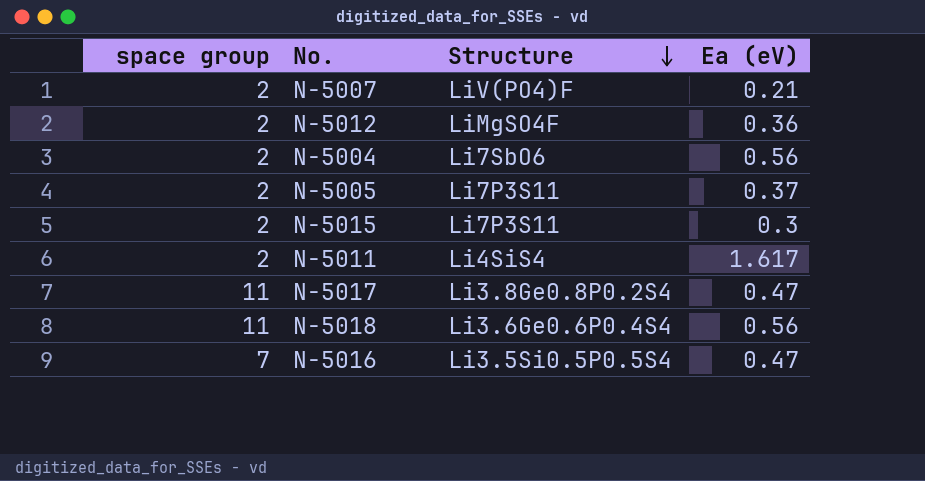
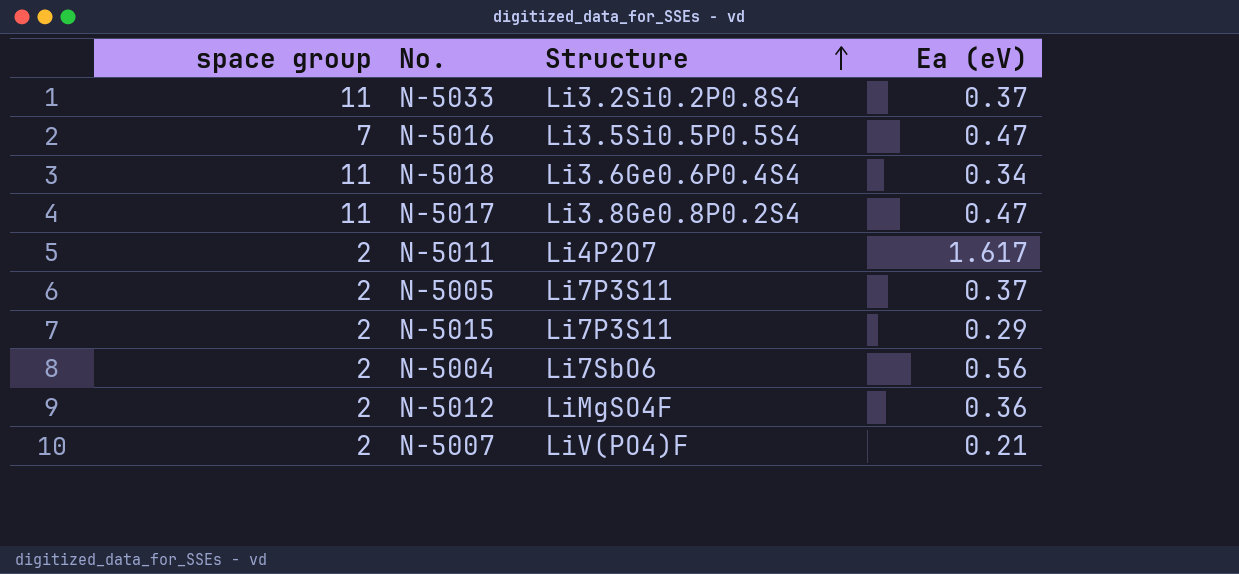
row order: Structure descending -> Structure ascending
row N-5033: none -> 11 | Li3.2Si0.2P0.8S4 | 0.37
N-5018 | Ea (eV): 0.56 -> 0.34
N-5011 | Structure: Li4SiS4 -> Li4P2O7
N-5015 | Ea (eV): 0.3 -> 0.29

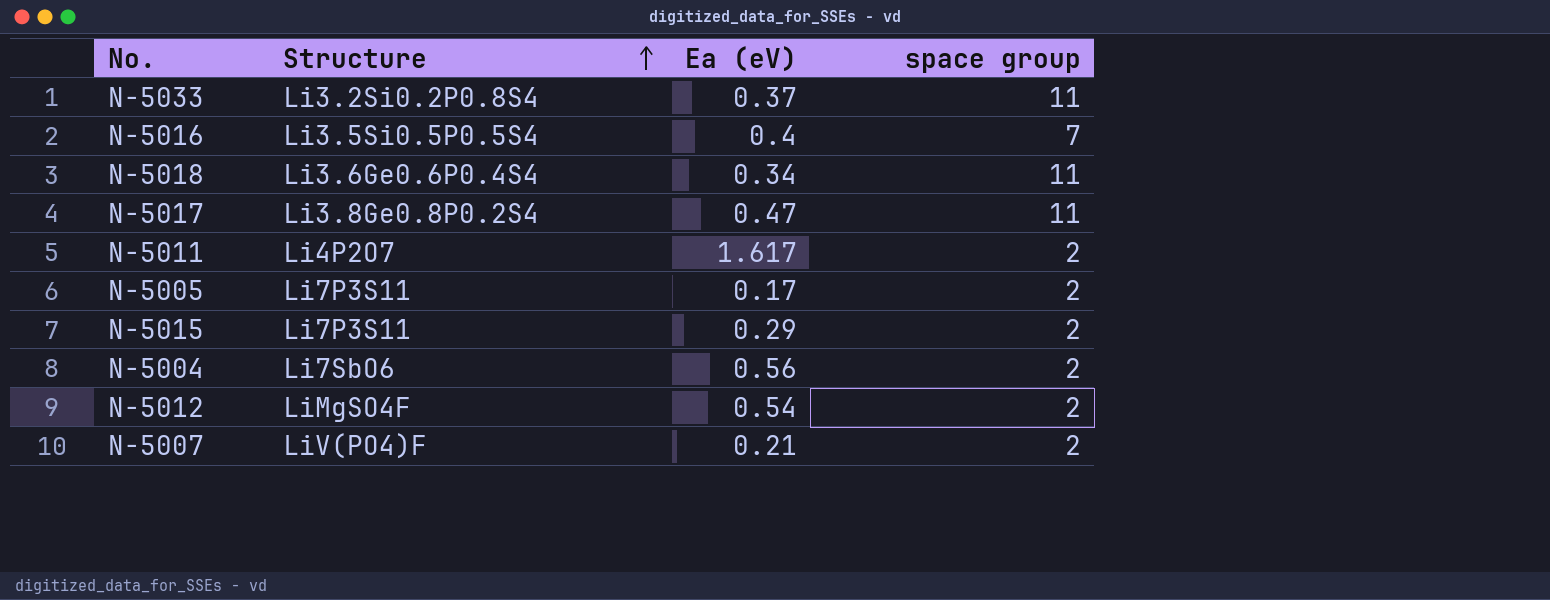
column space group | position: 1 -> 4
N-5016 | Ea (eV): 0.47 -> 0.4
N-5005 | Ea (eV): 0.37 -> 0.17
N-5012 | Ea (eV): 0.36 -> 0.54

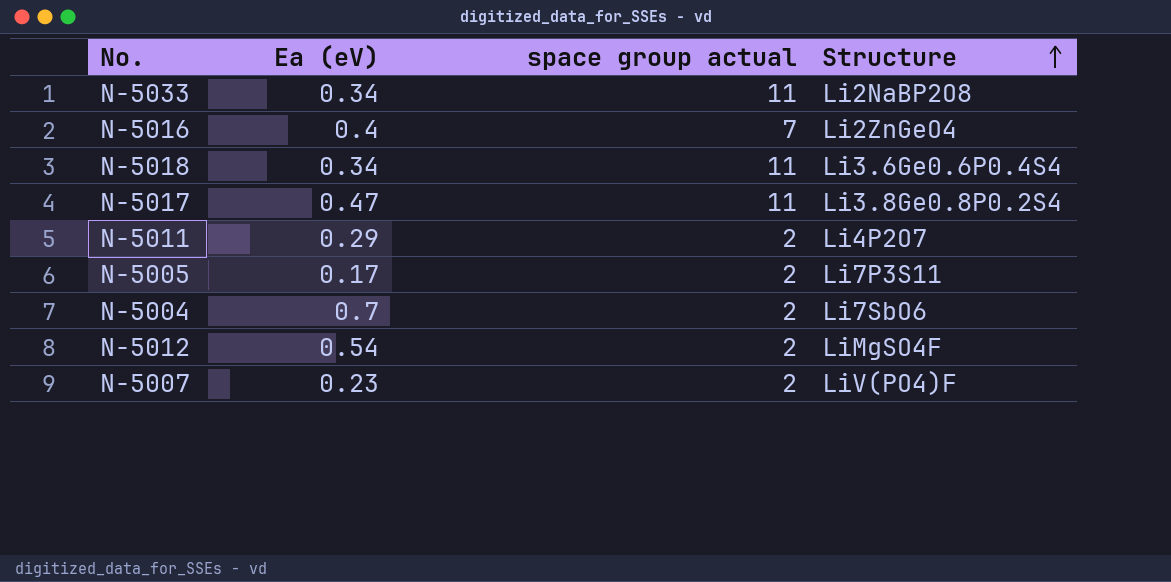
column name: space group -> space group actual
column Structure | position: 2 -> 4
row N-5015: Li7P3S11 | 0.29 | 2 -> none
N-5033 | Ea (eV): 0.37 -> 0.34
N-5033 | Structure: Li3.2Si0.2P0.8S4 -> Li2NaBP2O8
N-5016 | Structure: Li3.5Si0.5P0.5S4 -> Li2ZnGeO4
N-5011 | Ea (eV): 1.617 -> 0.29
N-5004 | Ea (eV): 0.56 -> 0.7
N-5007 | Ea (eV): 0.21 -> 0.23

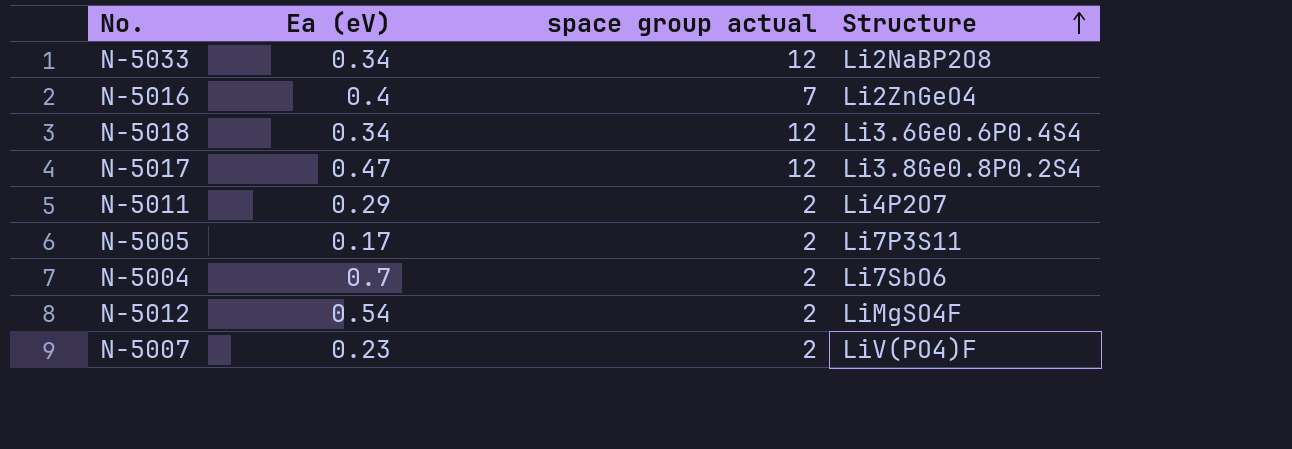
N-5033 | space group actual: 11 -> 12
N-5018 | space group actual: 11 -> 12
N-5017 | space group actual: 11 -> 12

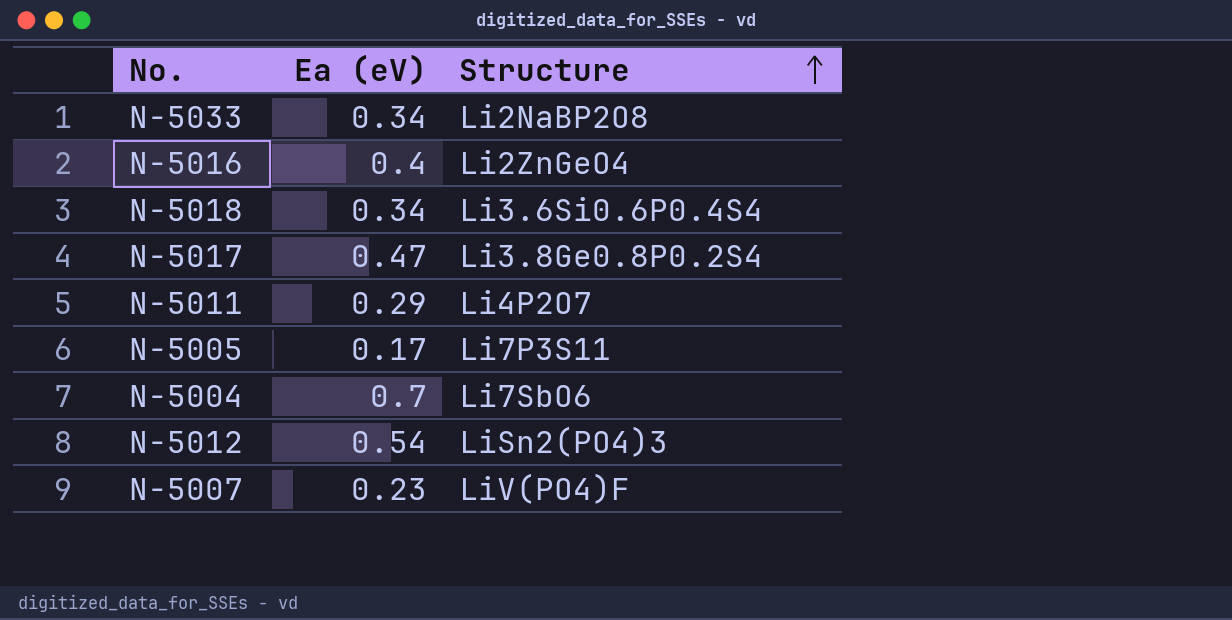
column space group actual | position: 3 -> none
N-5018 | Structure: Li3.6Ge0.6P0.4S4 -> Li3.6Si0.6P0.4S4
N-5012 | Structure: LiMgSO4F -> LiSn2(PO4)3

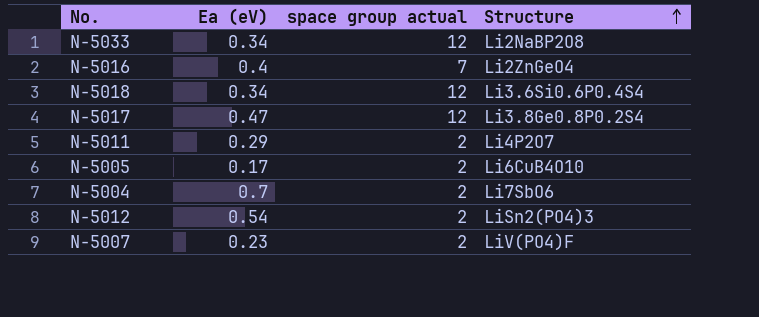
column space group actual | position: none -> 3
N-5005 | Structure: Li7P3S11 -> Li6CuB4O10

